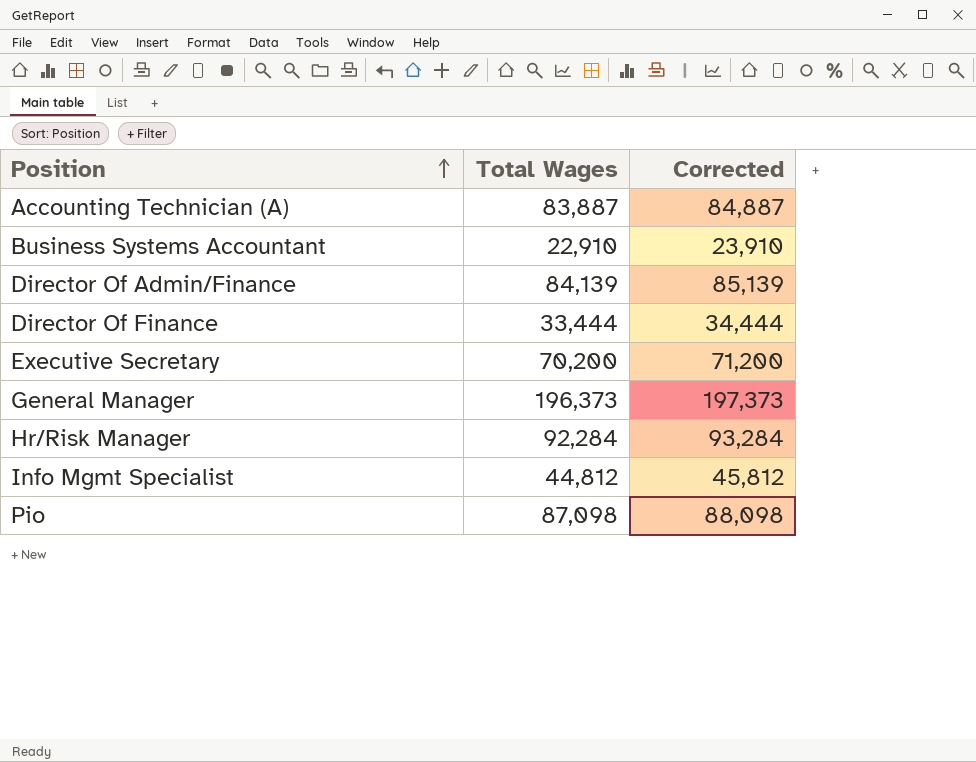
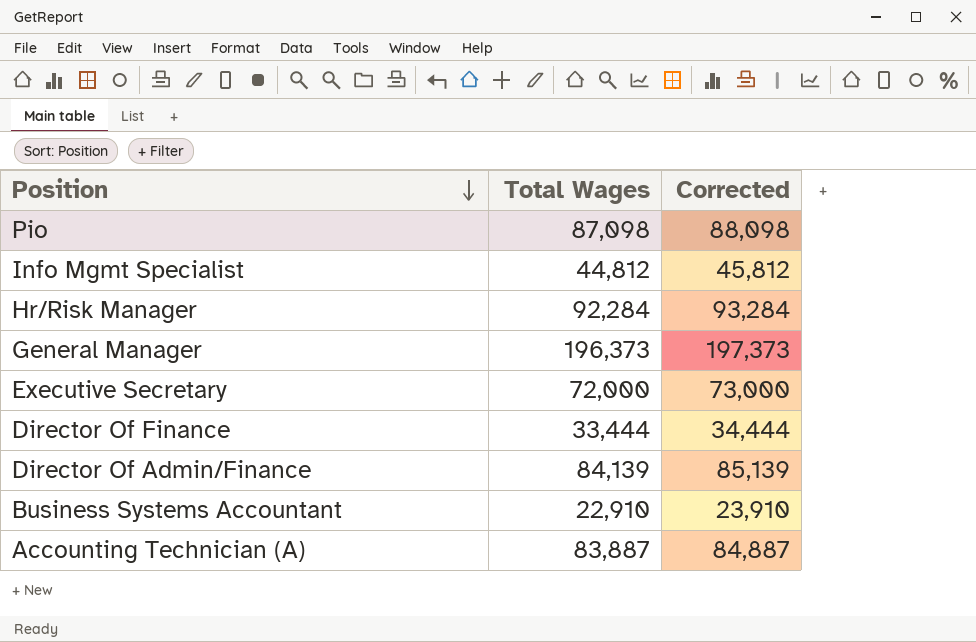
row order: Position ascending -> Position descending
Executive Secretary | Total Wages: 70,200 -> 72,000
Executive Secretary | Corrected: 71,200 -> 73,000

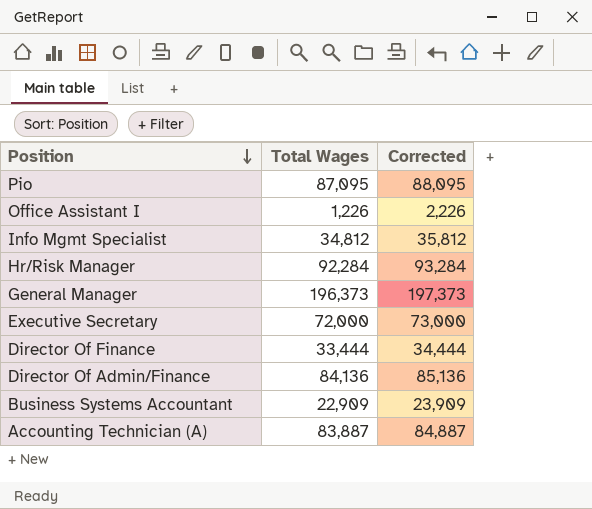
Pio | Total Wages: 87,098 -> 87,095
Pio | Corrected: 88,098 -> 88,095
row Office Assistant I: none -> 1,226 | 2,226
Info Mgmt Specialist | Total Wages: 44,812 -> 34,812
Info Mgmt Specialist | Corrected: 45,812 -> 35,812
Director Of Admin/Finance | Total Wages: 84,139 -> 84,136
Director Of Admin/Finance | Corrected: 85,139 -> 85,136
Business Systems Accountant | Total Wages: 22,910 -> 22,909
Business Systems Accountant | Corrected: 23,910 -> 23,909

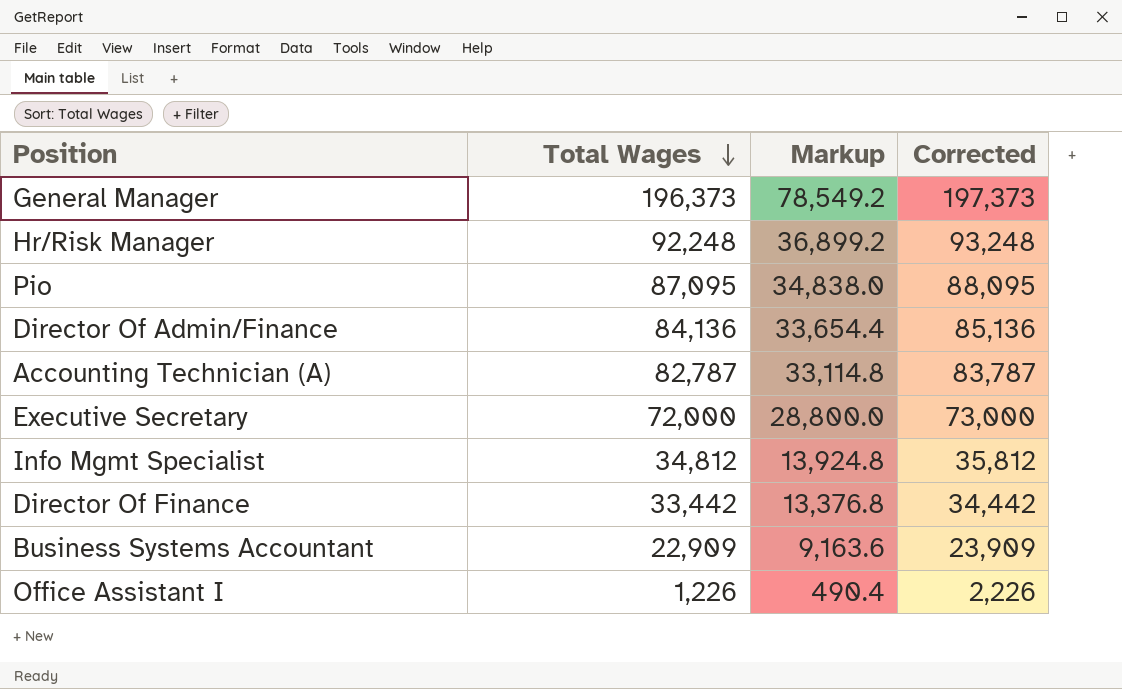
row order: Position descending -> Total Wages descending
column Markup | formula: none -> [Total Wages] * 0.4
Hr/Risk Manager | Total Wages: 92,284 -> 92,248
Hr/Risk Manager | Corrected: 93,284 -> 93,248
Accounting Technician (A) | Total Wages: 83,887 -> 82,787
Accounting Technician (A) | Corrected: 84,887 -> 83,787
Director Of Finance | Total Wages: 33,444 -> 33,442
Director Of Finance | Corrected: 34,444 -> 34,442

